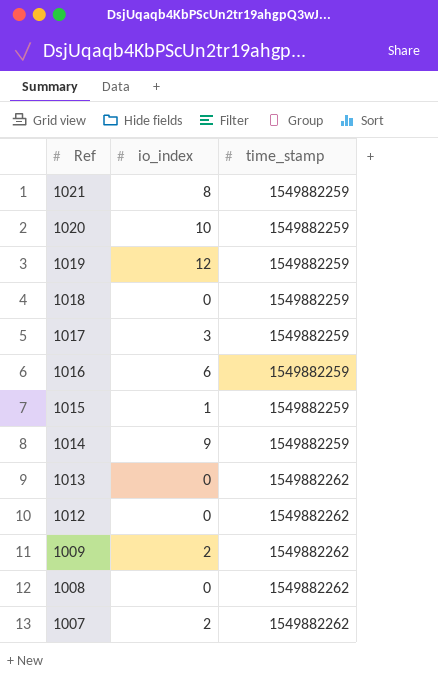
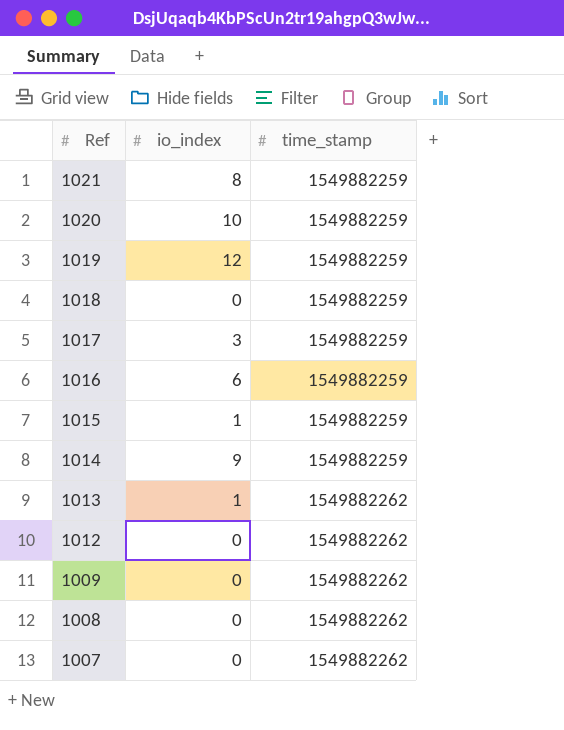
1013 | io_index: 0 -> 1
1009 | io_index: 2 -> 0
1007 | io_index: 2 -> 0

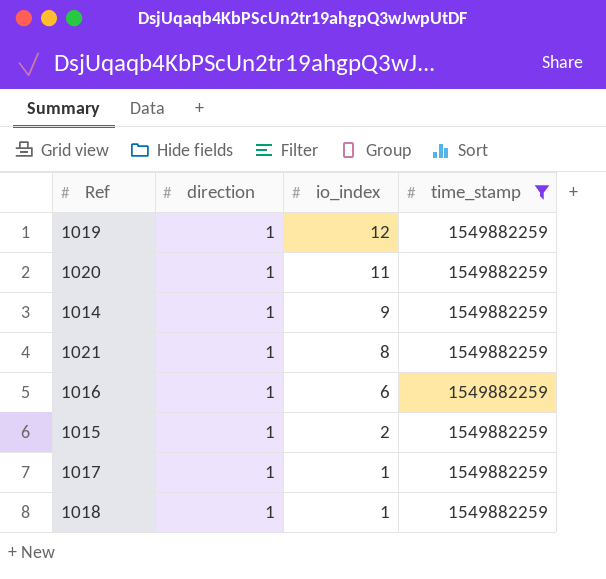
filter: none -> time_stamp = 1549882259
row order: Ref descending -> io_index descending
column direction | position: none -> 2
1020 | io_index: 10 -> 11
1015 | io_index: 1 -> 2
1017 | io_index: 3 -> 1
1018 | io_index: 0 -> 1

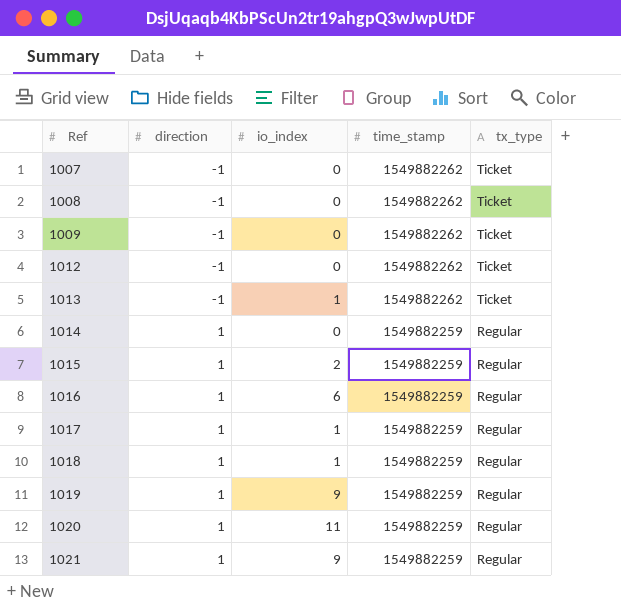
filter: time_stamp = 1549882259 -> none
row order: io_index descending -> Ref ascending
column tx_type | position: none -> 5
1014 | io_index: 9 -> 0
1019 | io_index: 12 -> 9
1021 | io_index: 8 -> 9

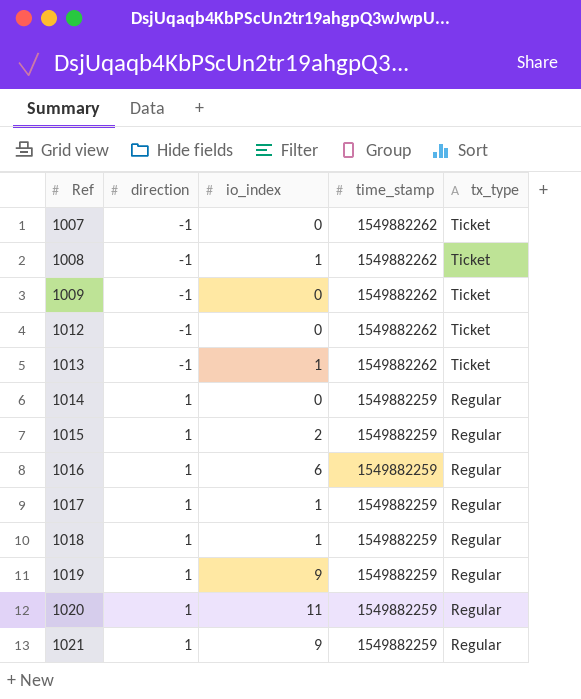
1008 | io_index: 0 -> 1

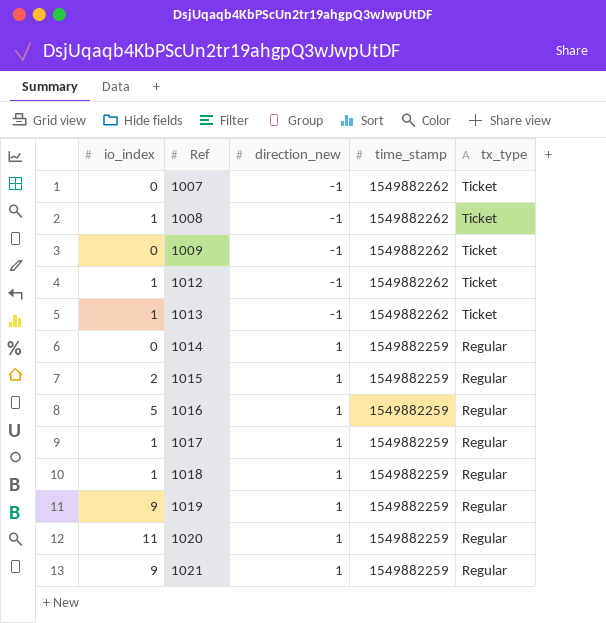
column io_index | position: 3 -> 1
column name: direction -> direction_new
1012 | io_index: 0 -> 1
1016 | io_index: 6 -> 5

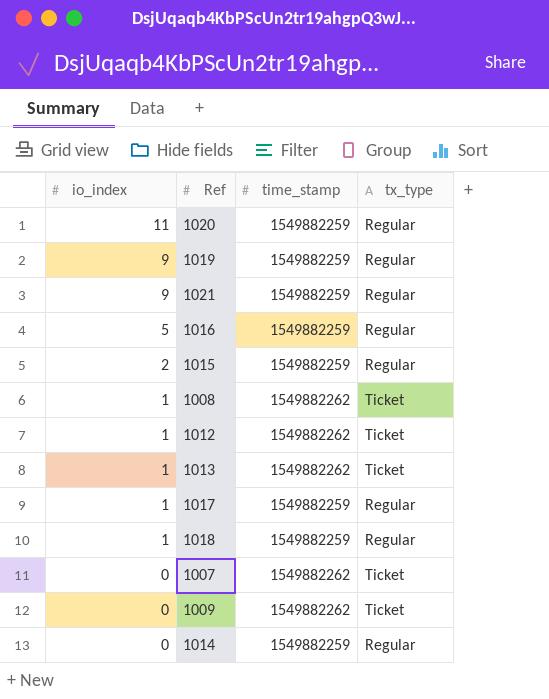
row order: Ref ascending -> io_index descending
column direction_new | position: 3 -> none

